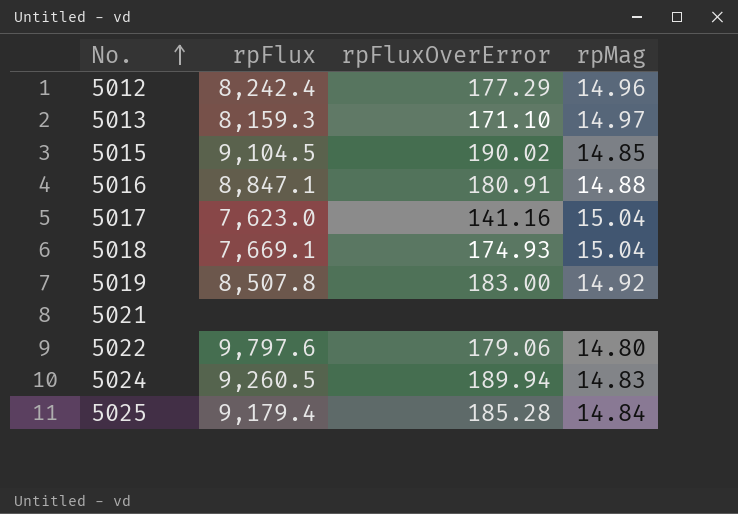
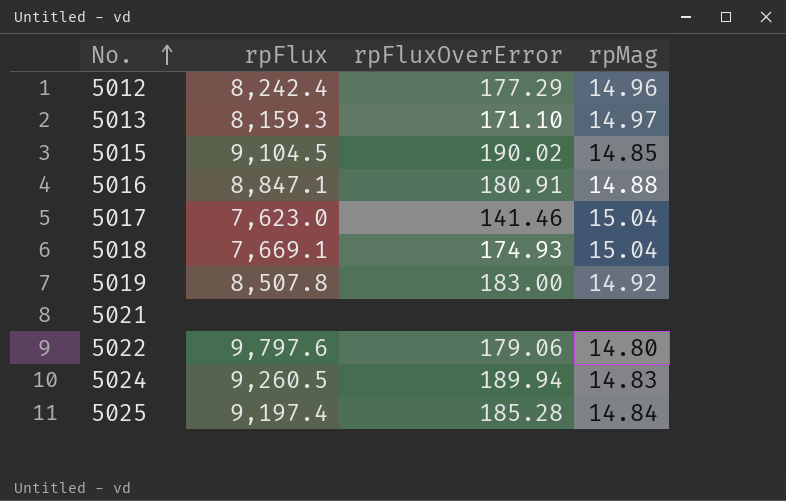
5017 | rpFluxOverError: 141.16 -> 141.46
5025 | rpFlux: 9,179.4 -> 9,197.4

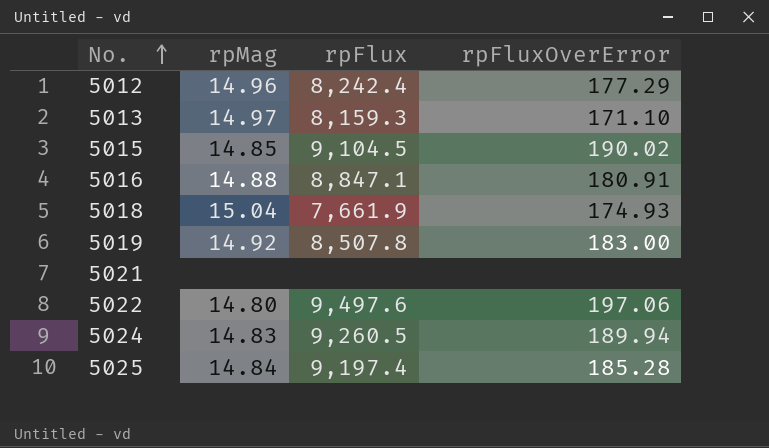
column rpMag | position: 4 -> 2
row 5017: 7,623.0 | 141.46 | 15.04 -> none
5018 | rpFlux: 7,669.1 -> 7,661.9
5022 | rpFlux: 9,797.6 -> 9,497.6
5022 | rpFluxOverError: 179.06 -> 197.06

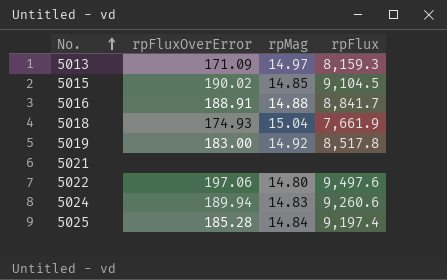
column rpFluxOverError | position: 4 -> 2
row 5012: 14.96 | 8,242.4 | 177.29 -> none
5013 | rpFluxOverError: 171.10 -> 171.09
5016 | rpFluxOverError: 180.91 -> 188.91
5016 | rpFlux: 8,847.1 -> 8,841.7
5019 | rpFlux: 8,507.8 -> 8,517.8
5024 | rpFlux: 9,260.5 -> 9,260.6

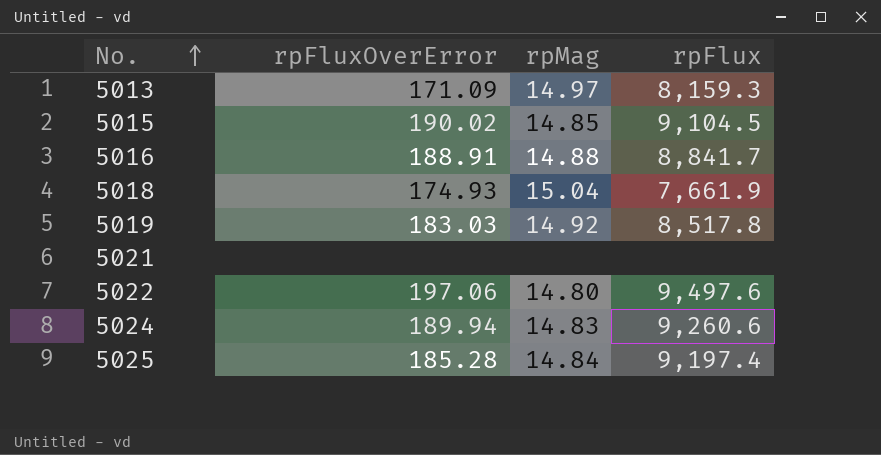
5019 | rpFluxOverError: 183.00 -> 183.03

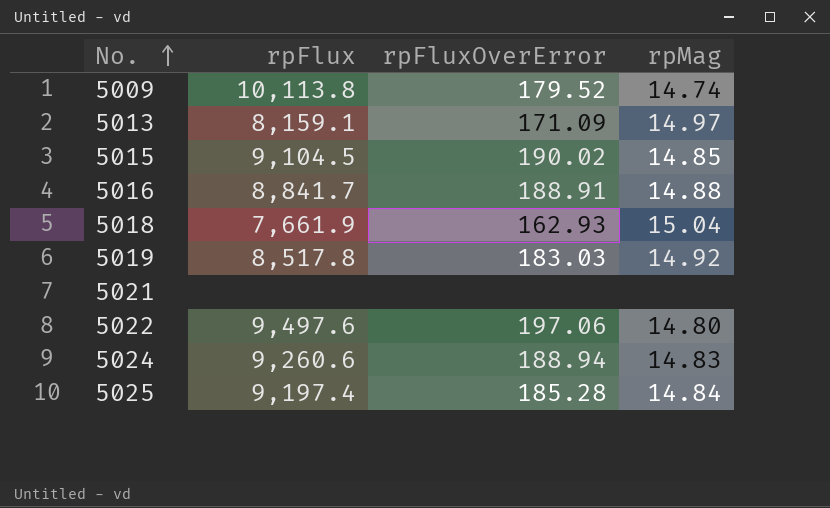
column rpFlux | position: 4 -> 2
row 5009: none -> 10,113.8 | 179.52 | 14.74
5013 | rpFlux: 8,159.3 -> 8,159.1
5018 | rpFluxOverError: 174.93 -> 162.93
5024 | rpFluxOverError: 189.94 -> 188.94

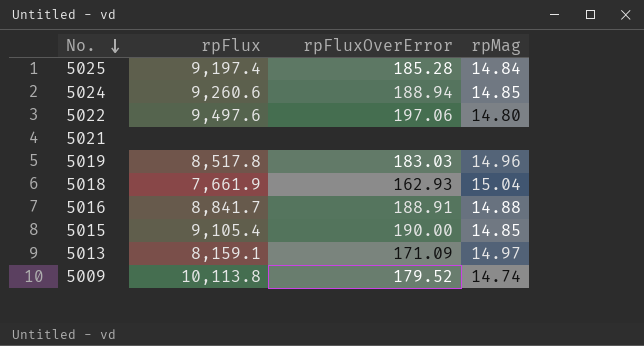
row order: No. ascending -> No. descending
5024 | rpMag: 14.83 -> 14.85
5019 | rpMag: 14.92 -> 14.96
5015 | rpFlux: 9,104.5 -> 9,105.4
5015 | rpFluxOverError: 190.02 -> 190.00

